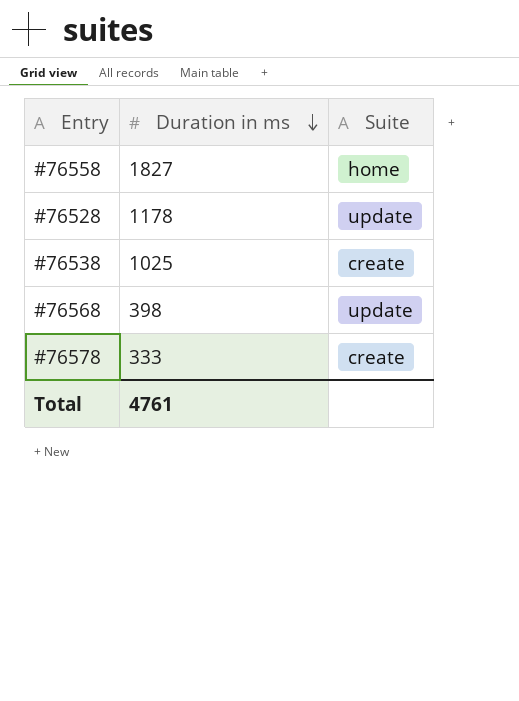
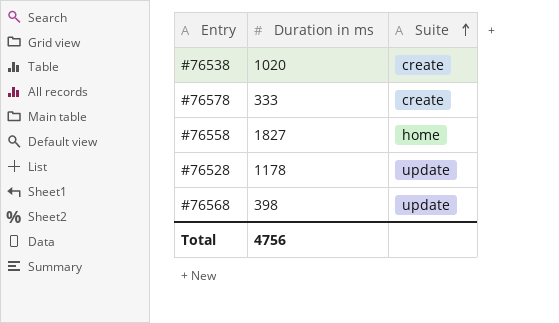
row order: Duration in ms descending -> Suite ascending
#76538 | Duration in ms: 1025 -> 1020
Total | Duration in ms: 4761 -> 4756

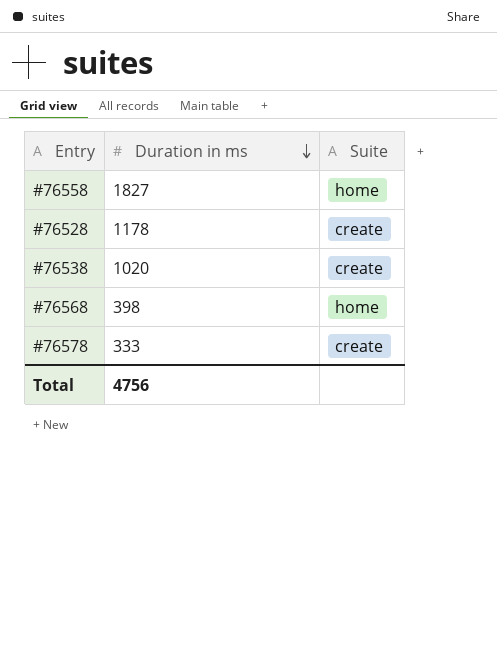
row order: Suite ascending -> Duration in ms descending
#76528 | Suite: update -> create
#76568 | Suite: update -> home

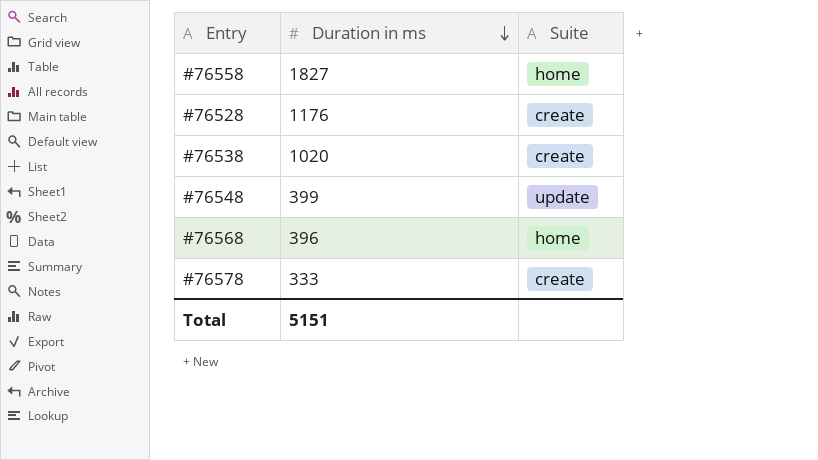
#76528 | Duration in ms: 1178 -> 1176
row #76548: none -> 399 | update
#76568 | Duration in ms: 398 -> 396
Total | Duration in ms: 4756 -> 5151

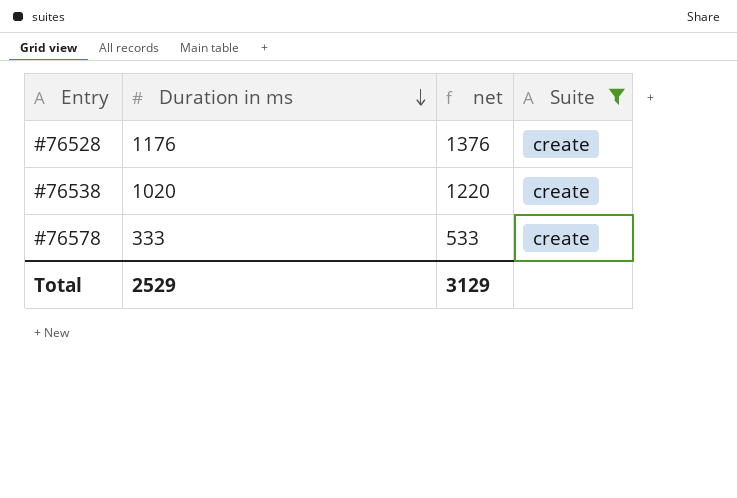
filter: none -> Suite = create
column net | formula: none -> [Duration in ms] + 200
Total | Duration in ms: 5151 -> 2529

